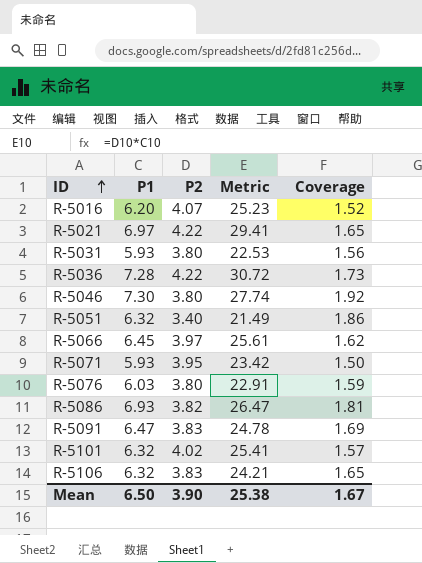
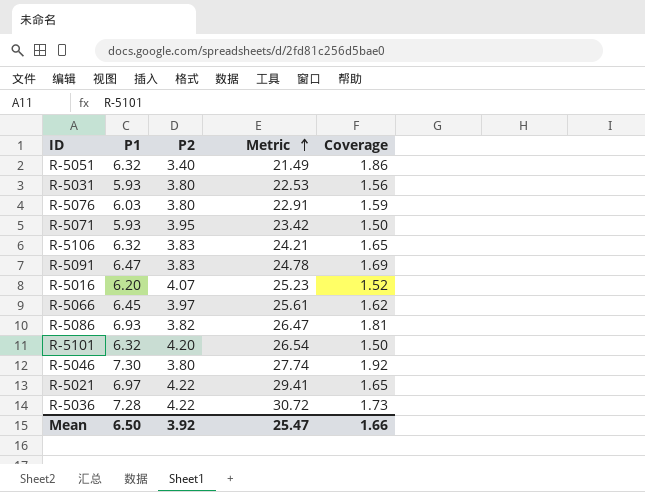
row order: ID ascending -> Metric ascending
R-5101 | P2: 4.02 -> 4.20
R-5101 | Metric: 25.41 -> 26.54
R-5101 | Coverage: 1.57 -> 1.50
Mean | P2: 3.90 -> 3.92
Mean | Metric: 25.38 -> 25.47
Mean | Coverage: 1.67 -> 1.66

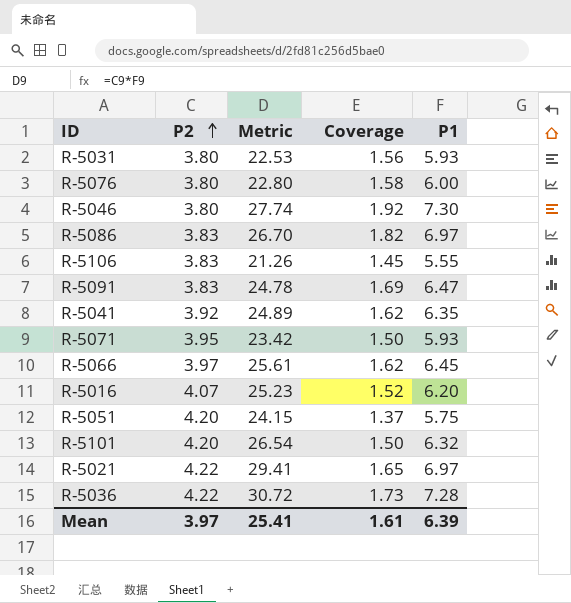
row order: Metric ascending -> P2 ascending
column P1 | position: 2 -> 5
R-5076 | Metric: 22.91 -> 22.80
R-5076 | Coverage: 1.59 -> 1.58
R-5076 | P1: 6.03 -> 6.00
R-5086 | P2: 3.82 -> 3.83
R-5086 | Metric: 26.47 -> 26.70
R-5086 | Coverage: 1.81 -> 1.82
R-5086 | P1: 6.93 -> 6.97
R-5106 | Metric: 24.21 -> 21.26
R-5106 | Coverage: 1.65 -> 1.45
R-5106 | P1: 6.32 -> 5.55
row R-5041: none -> 3.92 | 24.89 | 1.62 | 6.35
R-5051 | P2: 3.40 -> 4.20
R-5051 | Metric: 21.49 -> 24.15
R-5051 | Coverage: 1.86 -> 1.37
R-5051 | P1: 6.32 -> 5.75
Mean | P2: 3.92 -> 3.97
Mean | Metric: 25.47 -> 25.41
Mean | Coverage: 1.66 -> 1.61
Mean | P1: 6.50 -> 6.39

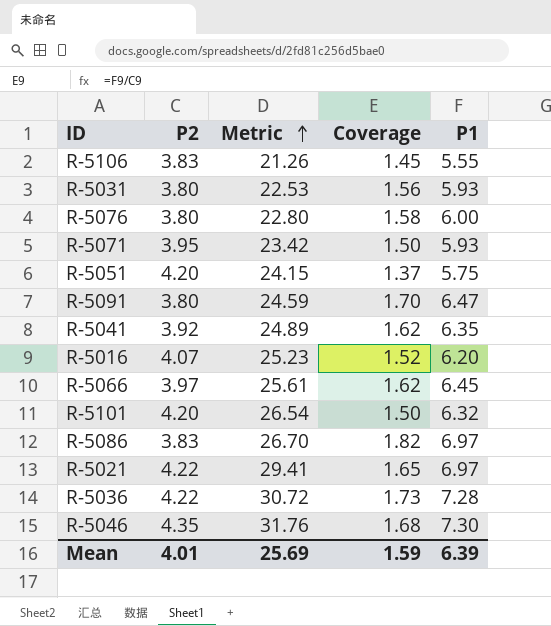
row order: P2 ascending -> Metric ascending
R-5091 | P2: 3.83 -> 3.80
R-5091 | Metric: 24.78 -> 24.59
R-5091 | Coverage: 1.69 -> 1.70
R-5046 | P2: 3.80 -> 4.35
R-5046 | Metric: 27.74 -> 31.76
R-5046 | Coverage: 1.92 -> 1.68
Mean | P2: 3.97 -> 4.01
Mean | Metric: 25.41 -> 25.69
Mean | Coverage: 1.61 -> 1.59

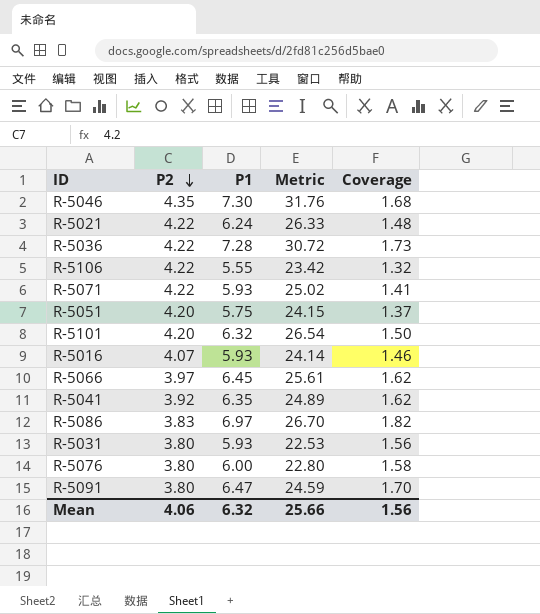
row order: Metric ascending -> P2 descending
column P1 | position: 5 -> 3
R-5021 | P1: 6.97 -> 6.24
R-5021 | Metric: 29.41 -> 26.33
R-5021 | Coverage: 1.65 -> 1.48
R-5106 | P2: 3.83 -> 4.22
R-5106 | Metric: 21.26 -> 23.42
R-5106 | Coverage: 1.45 -> 1.32
R-5071 | P2: 3.95 -> 4.22
R-5071 | Metric: 23.42 -> 25.02
R-5071 | Coverage: 1.50 -> 1.41
R-5016 | P1: 6.20 -> 5.93
R-5016 | Metric: 25.23 -> 24.14
R-5016 | Coverage: 1.52 -> 1.46
Mean | P2: 4.01 -> 4.06
Mean | P1: 6.39 -> 6.32
Mean | Metric: 25.69 -> 25.66
Mean | Coverage: 1.59 -> 1.56

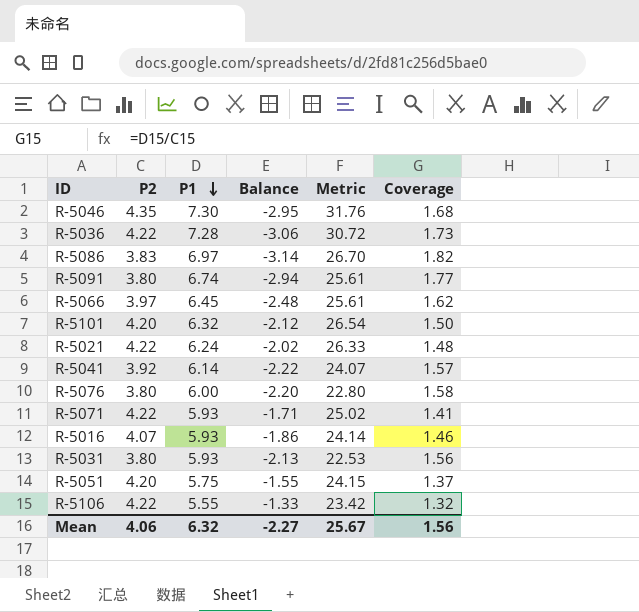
row order: P2 descending -> P1 descending
column Balance | formula: none -> [P2] - [P1]
R-5091 | P1: 6.47 -> 6.74
R-5091 | Metric: 24.59 -> 25.61
R-5091 | Coverage: 1.70 -> 1.77
R-5041 | P1: 6.35 -> 6.14
R-5041 | Metric: 24.89 -> 24.07
R-5041 | Coverage: 1.62 -> 1.57
Mean | Metric: 25.66 -> 25.67

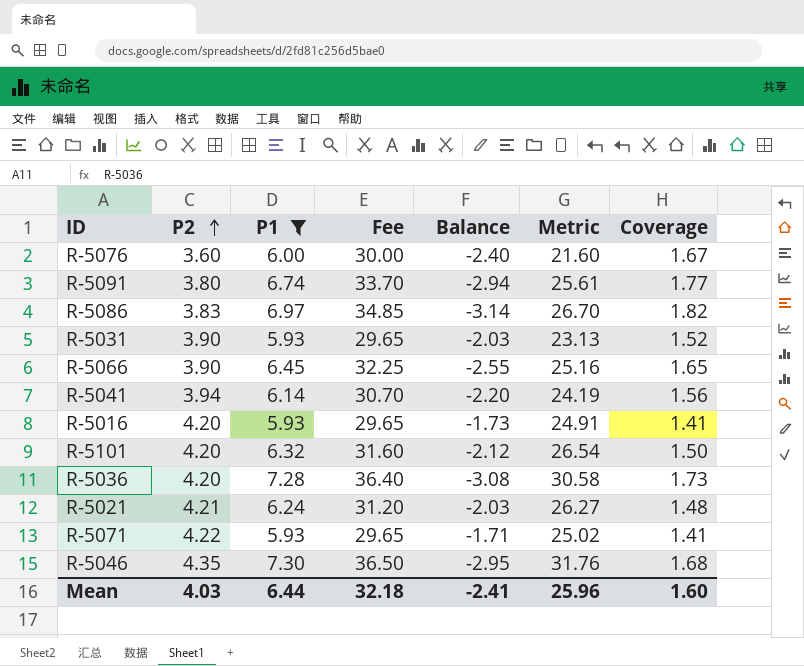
filter: none -> P1 >= 5.93
row order: P1 descending -> P2 ascending
column Fee | formula: none -> [P1] * 5
R-5076 | P2: 3.80 -> 3.60
R-5076 | Balance: -2.20 -> -2.40
R-5076 | Metric: 22.80 -> 21.60
R-5076 | Coverage: 1.58 -> 1.67
R-5031 | P2: 3.80 -> 3.90
R-5031 | Balance: -2.13 -> -2.03
R-5031 | Metric: 22.53 -> 23.13
R-5031 | Coverage: 1.56 -> 1.52
R-5066 | P2: 3.97 -> 3.90
R-5066 | Balance: -2.48 -> -2.55
R-5066 | Metric: 25.61 -> 25.16
R-5066 | Coverage: 1.62 -> 1.65
R-5041 | P2: 3.92 -> 3.94
R-5041 | Balance: -2.22 -> -2.20
R-5041 | Metric: 24.07 -> 24.19
R-5041 | Coverage: 1.57 -> 1.56
R-5016 | P2: 4.07 -> 4.20
R-5016 | Balance: -1.86 -> -1.73
R-5016 | Metric: 24.14 -> 24.91
R-5016 | Coverage: 1.46 -> 1.41
R-5036 | P2: 4.22 -> 4.20
R-5036 | Balance: -3.06 -> -3.08
R-5036 | Metric: 30.72 -> 30.58
R-5021 | P2: 4.22 -> 4.21
R-5021 | Balance: -2.02 -> -2.03
R-5021 | Metric: 26.33 -> 26.27
Mean | P2: 4.06 -> 4.03
Mean | P1: 6.32 -> 6.44
Mean | Balance: -2.27 -> -2.41
Mean | Metric: 25.67 -> 25.96
Mean | Coverage: 1.56 -> 1.60

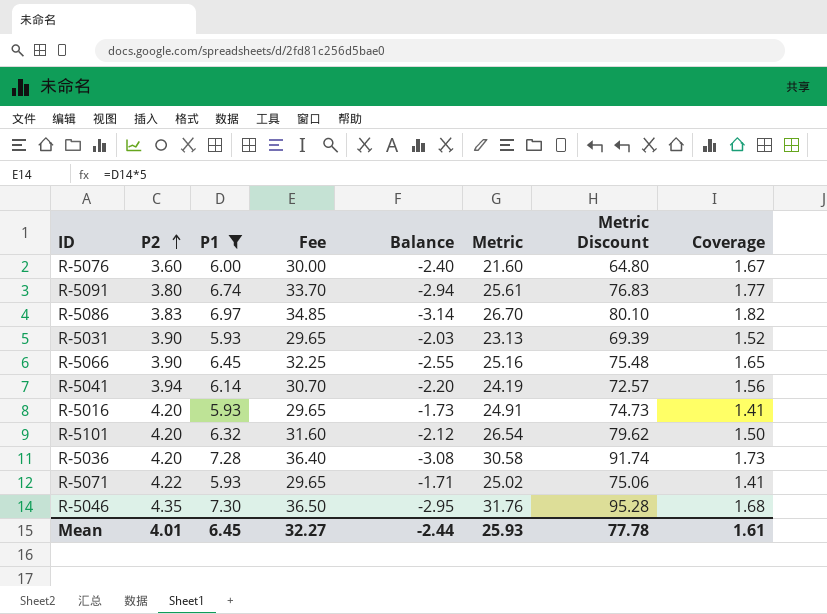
column Metric Discount | formula: none -> [Metric] * 3
row R-5021: 4.21 | 6.24 | 31.20 | -2.03 | 26.27 | 1.48 -> none
Mean | P2: 4.03 -> 4.01
Mean | P1: 6.44 -> 6.45
Mean | Fee: 32.18 -> 32.27
Mean | Balance: -2.41 -> -2.44
Mean | Metric: 25.96 -> 25.93
Mean | Coverage: 1.60 -> 1.61

